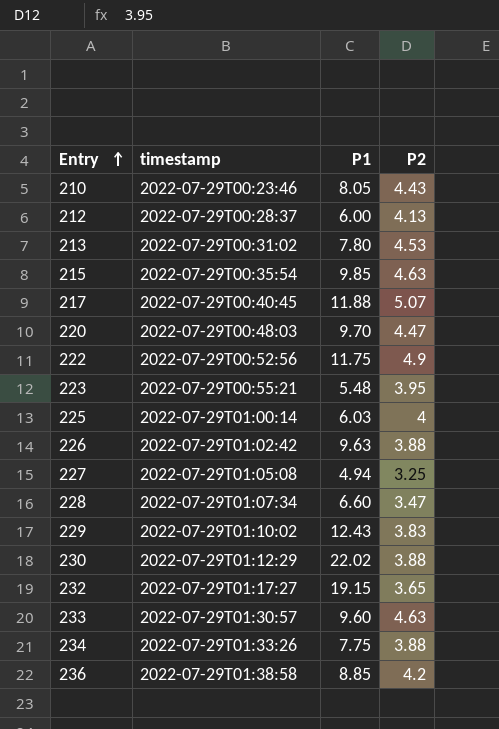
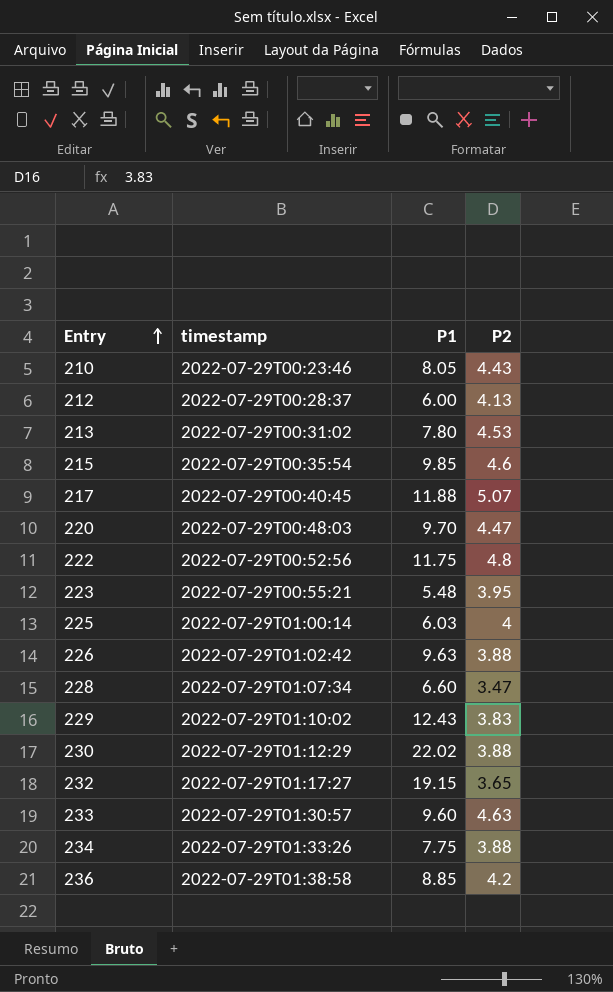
row 227: 2022-07-29T01:05:08 | 4.94 | 3.25 -> none
215 | P2: 4.63 -> 4.6
222 | P2: 4.9 -> 4.8

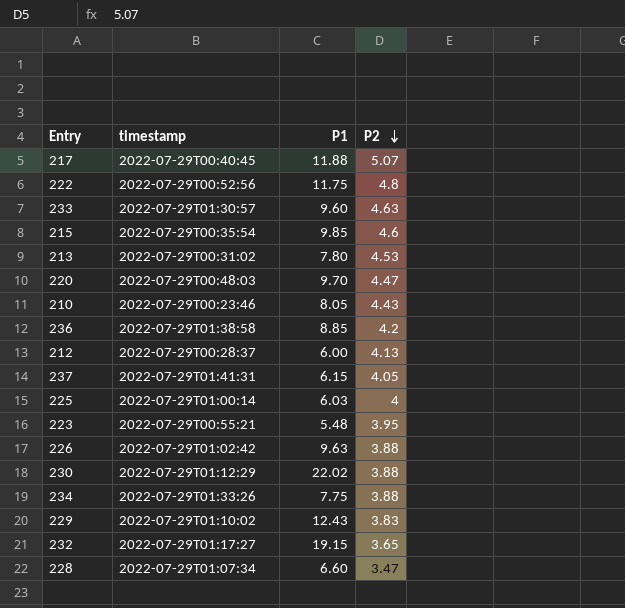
row order: Entry ascending -> P2 descending
row 237: none -> 2022-07-29T01:41:31 | 6.15 | 4.05

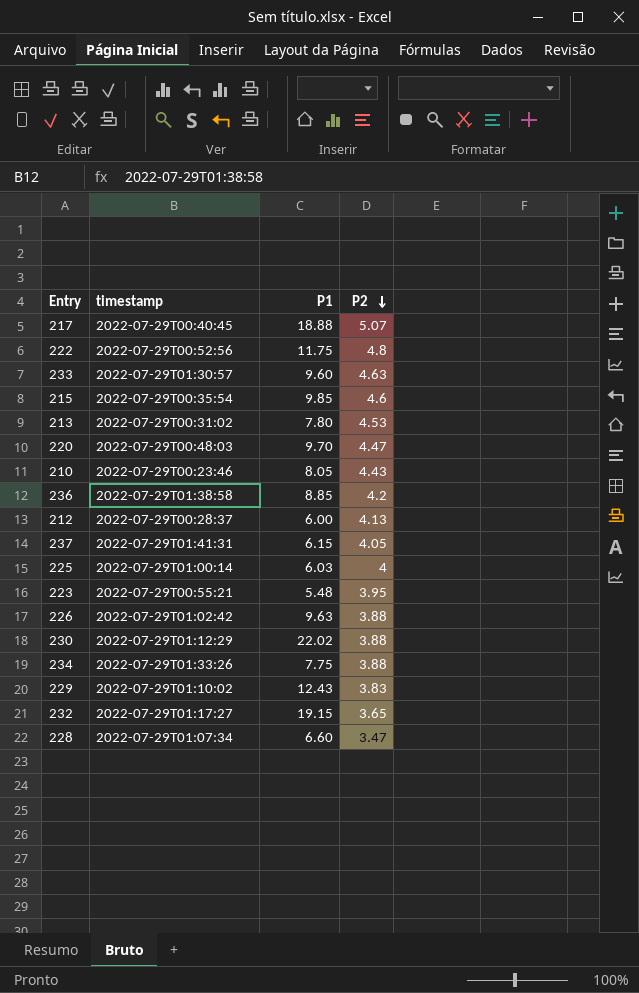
217 | P1: 11.88 -> 18.88

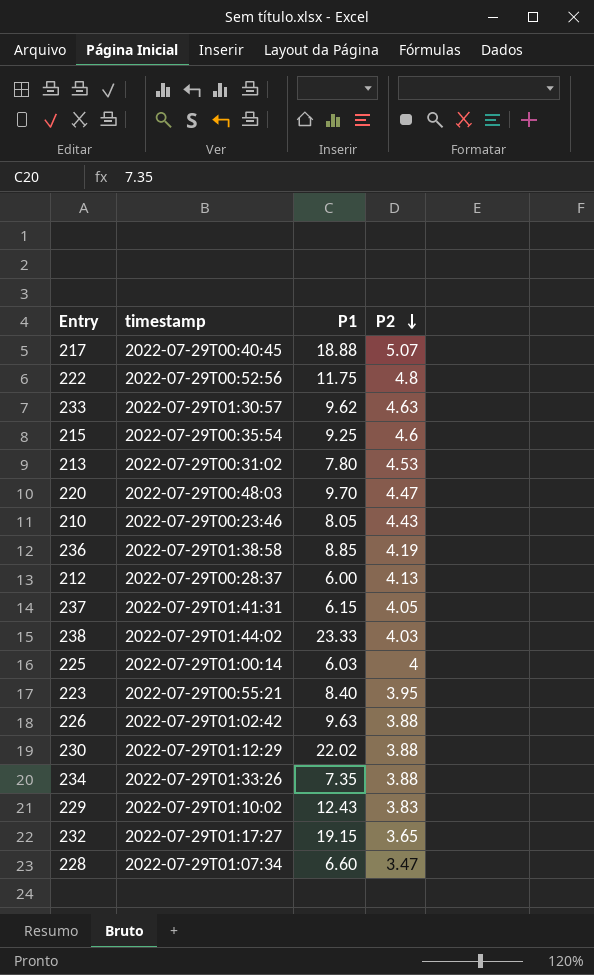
233 | P1: 9.60 -> 9.62
215 | P1: 9.85 -> 9.25
236 | P2: 4.2 -> 4.19
row 238: none -> 2022-07-29T01:44:02 | 23.33 | 4.03
223 | P1: 5.48 -> 8.40
234 | P1: 7.75 -> 7.35

